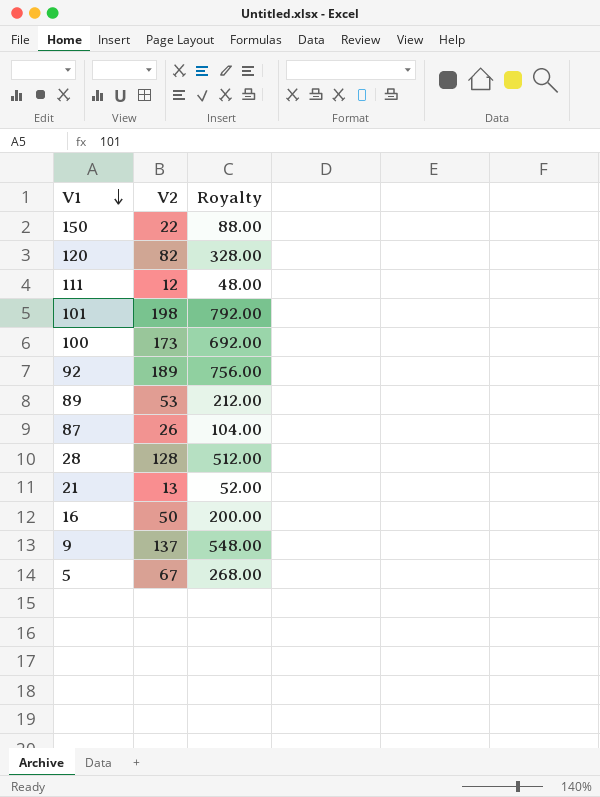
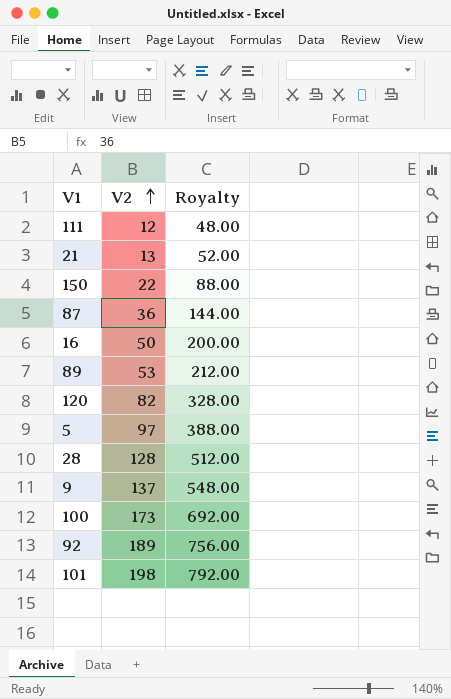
row order: V1 descending -> V2 ascending
87 | V2: 26 -> 36
87 | Royalty: 104.00 -> 144.00
5 | V2: 67 -> 97
5 | Royalty: 268.00 -> 388.00

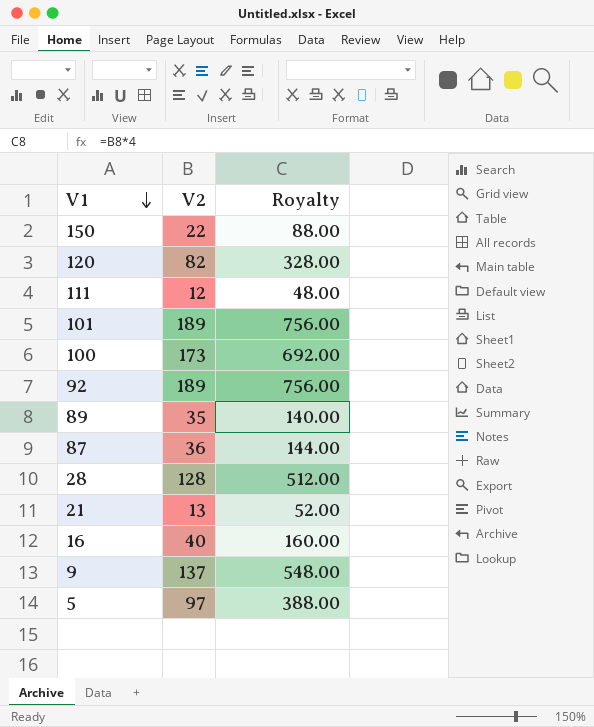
row order: V2 ascending -> V1 descending
101 | V2: 198 -> 189
101 | Royalty: 792.00 -> 756.00
89 | V2: 53 -> 35
89 | Royalty: 212.00 -> 140.00
16 | V2: 50 -> 40
16 | Royalty: 200.00 -> 160.00

